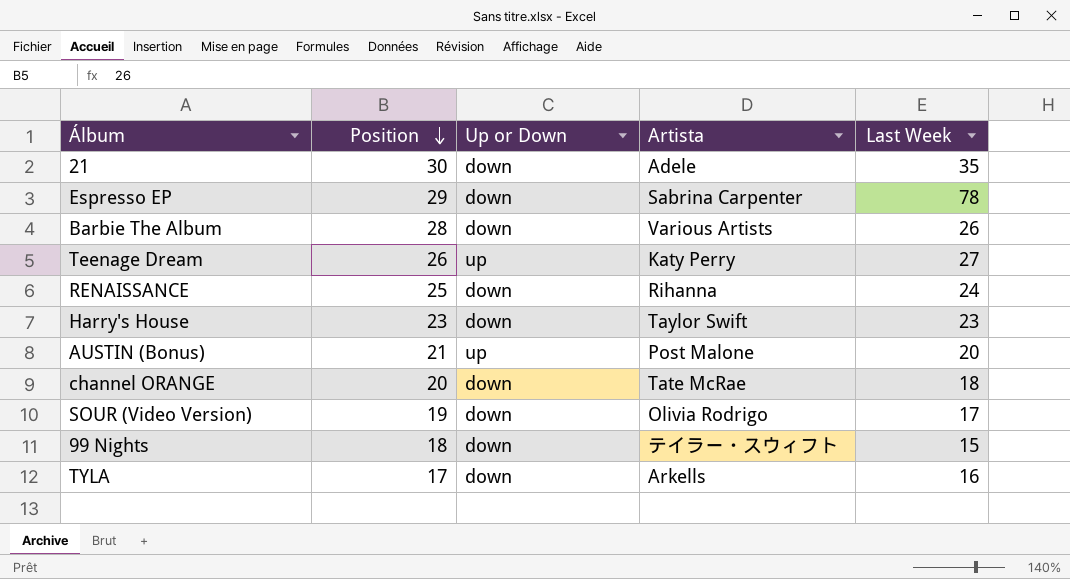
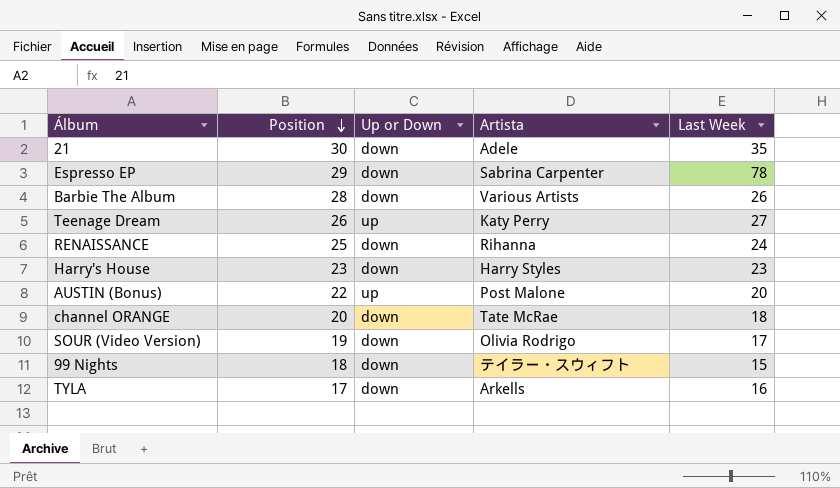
Harry's House | Artista: Taylor Swift -> Harry Styles
AUSTIN (Bonus) | Position: 21 -> 22

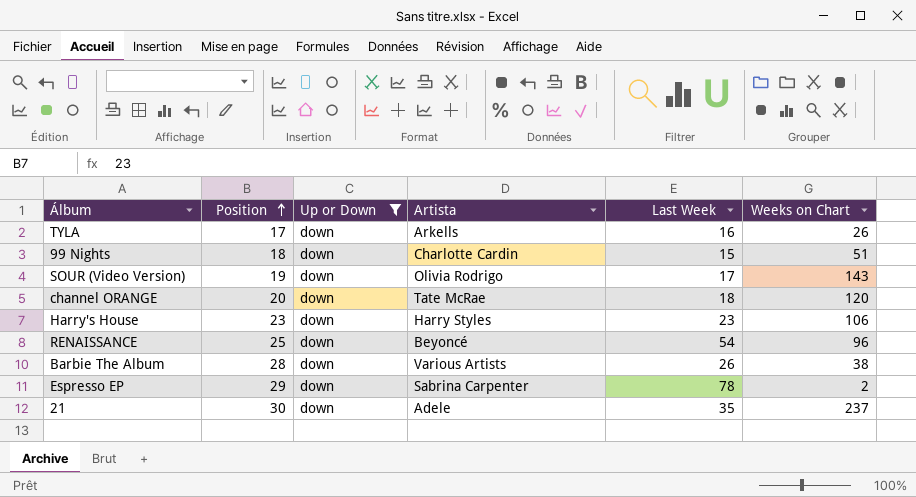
filter: none -> Up or Down = down
row order: Position descending -> Position ascending
column Weeks on Chart | position: none -> 6
99 Nights | Artista: テイラー・スウィフト -> Charlotte Cardin
RENAISSANCE | Artista: Rihanna -> Beyoncé
RENAISSANCE | Last Week: 24 -> 54

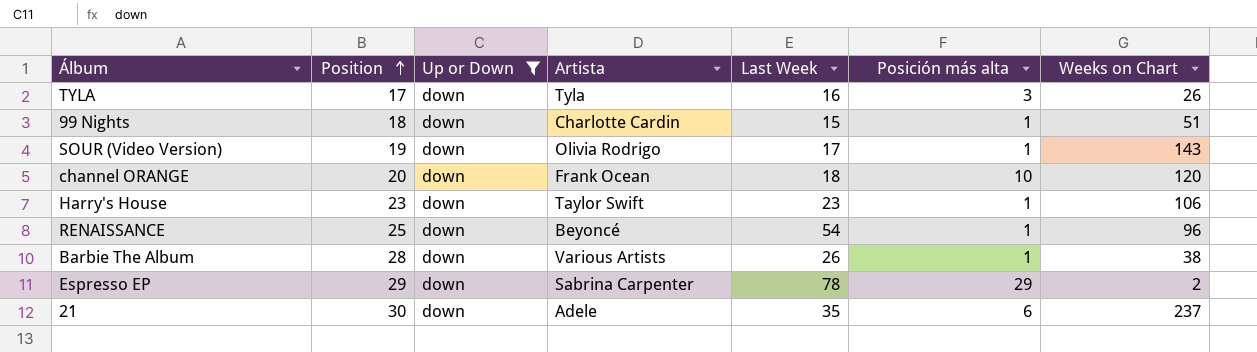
column Posición más alta | position: none -> 6
TYLA | Artista: Arkells -> Tyla
channel ORANGE | Artista: Tate McRae -> Frank Ocean
Harry's House | Artista: Harry Styles -> Taylor Swift

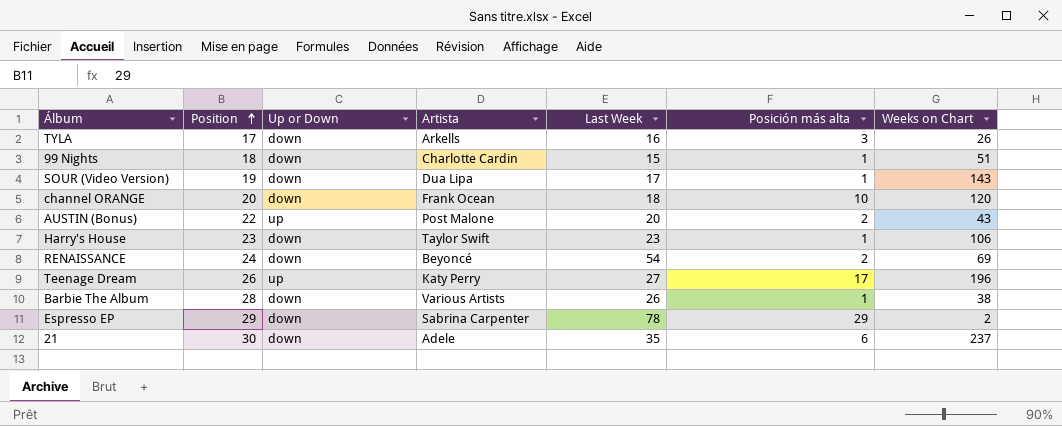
filter: Up or Down = down -> none
TYLA | Artista: Tyla -> Arkells
SOUR (Video Version) | Artista: Olivia Rodrigo -> Dua Lipa
RENAISSANCE | Position: 25 -> 24
RENAISSANCE | Posición más alta: 1 -> 2
RENAISSANCE | Weeks on Chart: 96 -> 69

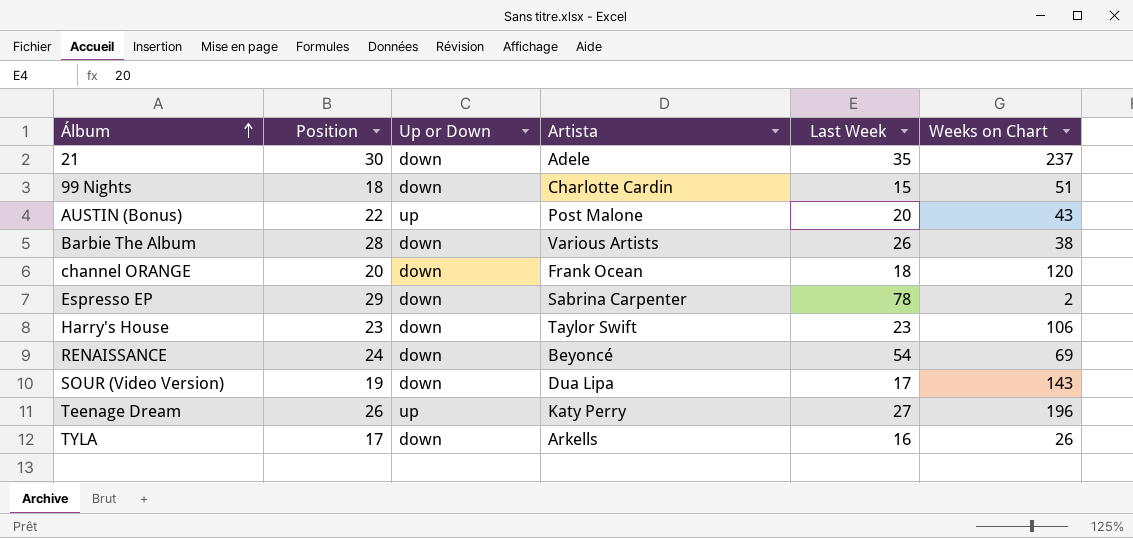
row order: Position ascending -> Álbum ascending
column Posición más alta | position: 6 -> none

